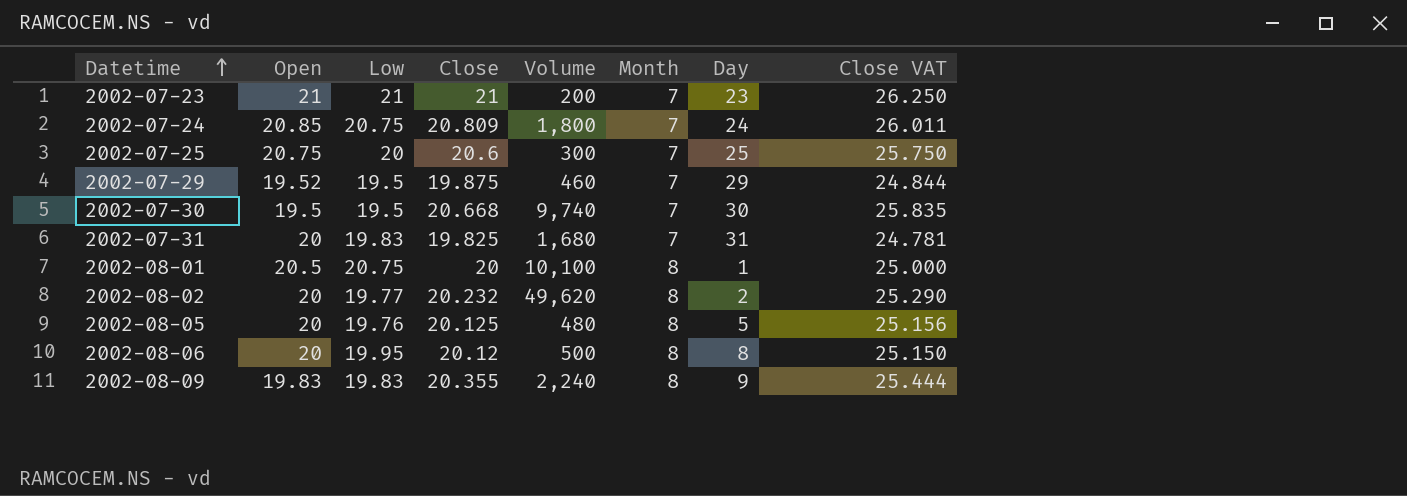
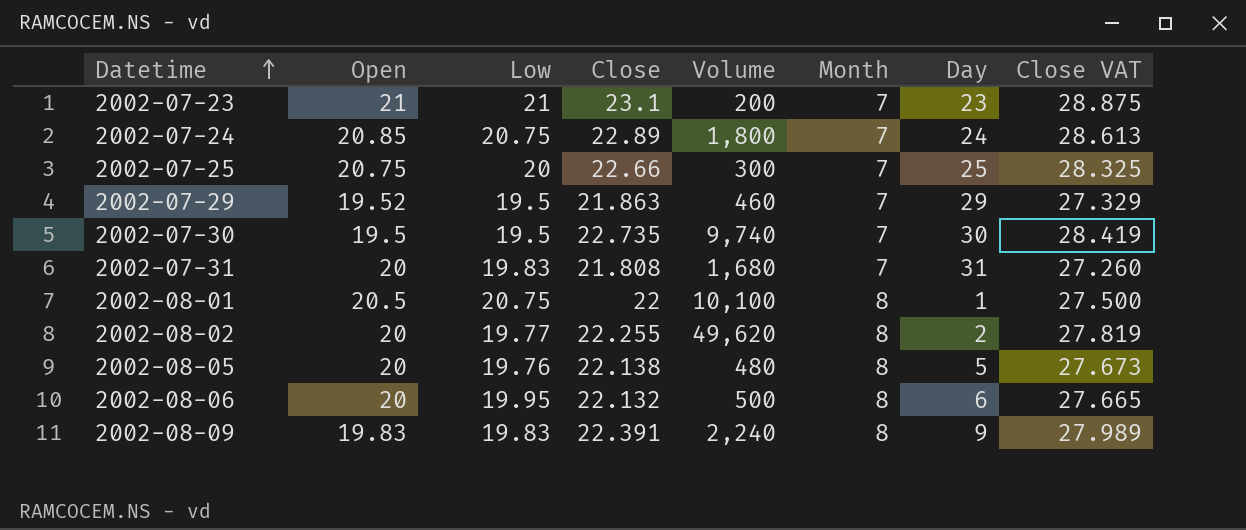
2002-07-23 | Close: 21 -> 23.1
2002-07-23 | Close VAT: 26.250 -> 28.875
2002-07-24 | Close: 20.809 -> 22.89
2002-07-24 | Close VAT: 26.011 -> 28.613
2002-07-25 | Close: 20.6 -> 22.66
2002-07-25 | Close VAT: 25.750 -> 28.325
2002-07-29 | Close: 19.875 -> 21.863
2002-07-29 | Close VAT: 24.844 -> 27.329
2002-07-30 | Close: 20.668 -> 22.735
2002-07-30 | Close VAT: 25.835 -> 28.419
2002-07-31 | Close: 19.825 -> 21.808
2002-07-31 | Close VAT: 24.781 -> 27.260
2002-08-01 | Close: 20 -> 22
2002-08-01 | Close VAT: 25.000 -> 27.500
2002-08-02 | Close: 20.232 -> 22.255
2002-08-02 | Close VAT: 25.290 -> 27.819
2002-08-05 | Close: 20.125 -> 22.138
2002-08-05 | Close VAT: 25.156 -> 27.673
2002-08-06 | Close: 20.12 -> 22.132
2002-08-06 | Day: 8 -> 6
2002-08-06 | Close VAT: 25.150 -> 27.665
2002-08-09 | Close: 20.355 -> 22.391
2002-08-09 | Close VAT: 25.444 -> 27.989

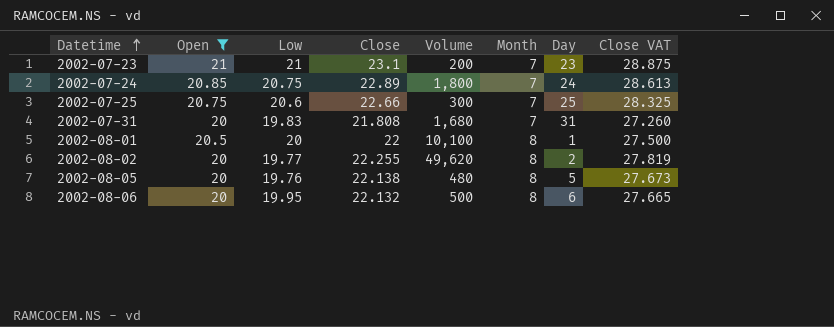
filter: none -> Open >= 20
2002-07-25 | Low: 20 -> 20.6
2002-08-01 | Low: 20.75 -> 20

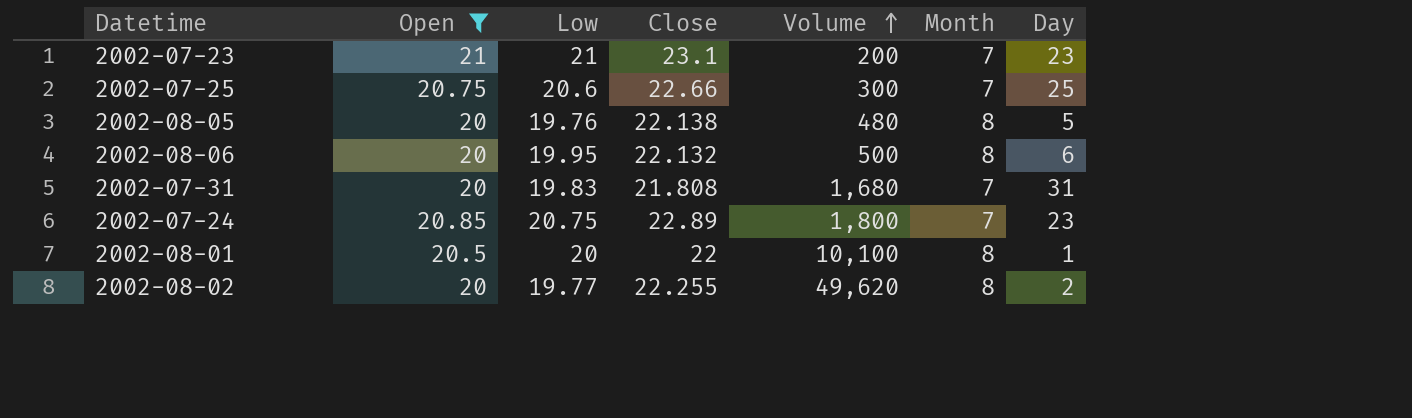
row order: Datetime ascending -> Volume ascending
column Close VAT | formula: [Close] * 1.25 -> none
2002-07-24 | Day: 24 -> 23

